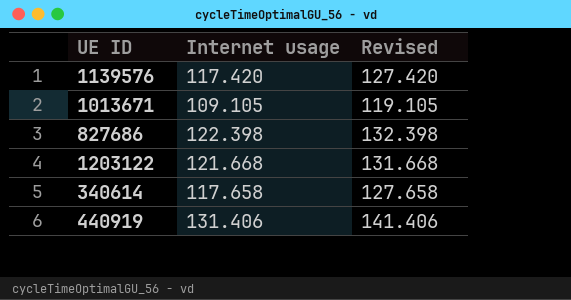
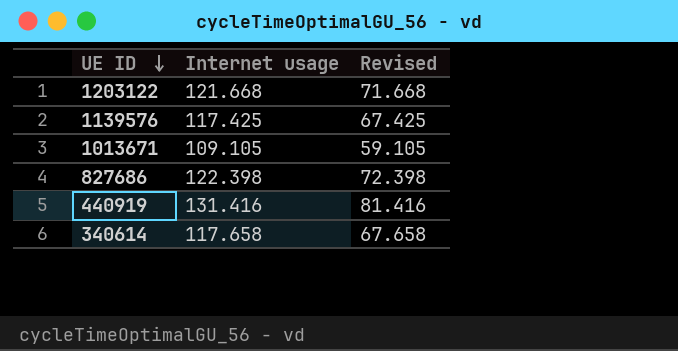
row order: none -> UE ID descending
column Revised | formula: [Internet usage] + 10 -> [Internet usage] - 50
1139576 | Internet usage: 117.420 -> 117.425
440919 | Internet usage: 131.406 -> 131.416

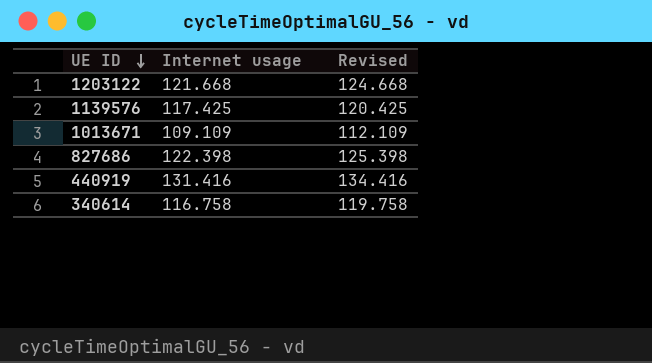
column Revised | formula: [Internet usage] - 50 -> [Internet usage] + 3
1013671 | Internet usage: 109.105 -> 109.109
340614 | Internet usage: 117.658 -> 116.758

